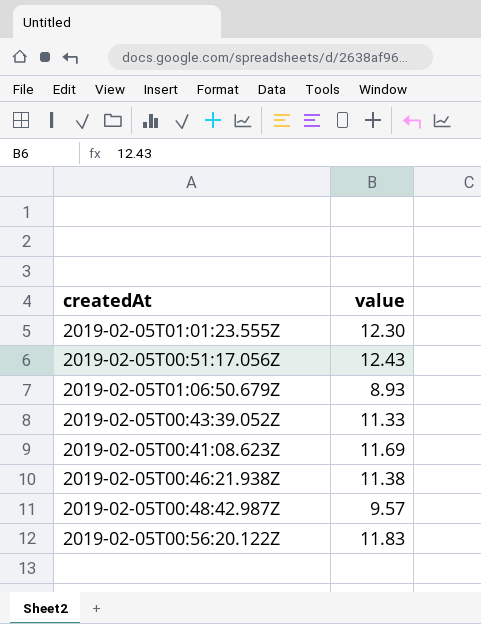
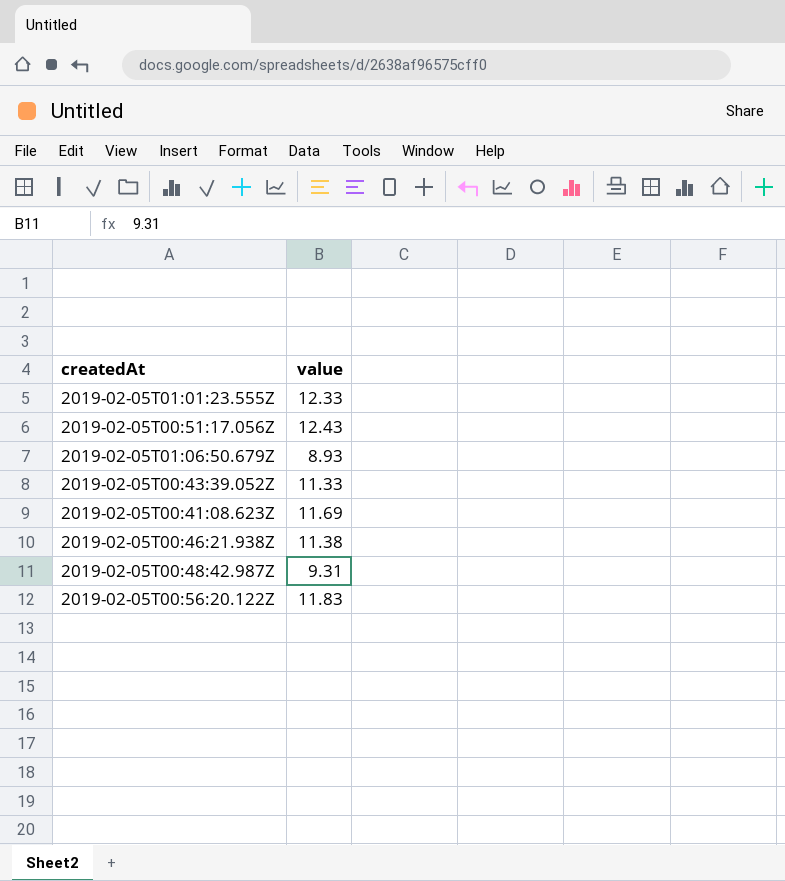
2019-02-05T01:01:23.555Z | value: 12.30 -> 12.33
2019-02-05T00:48:42.987Z | value: 9.57 -> 9.31

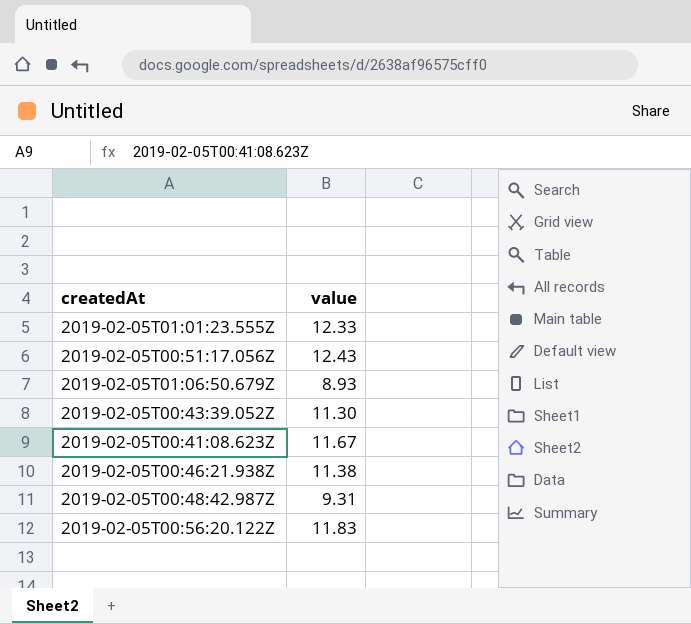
2019-02-05T00:43:39.052Z | value: 11.33 -> 11.30
2019-02-05T00:41:08.623Z | value: 11.69 -> 11.67

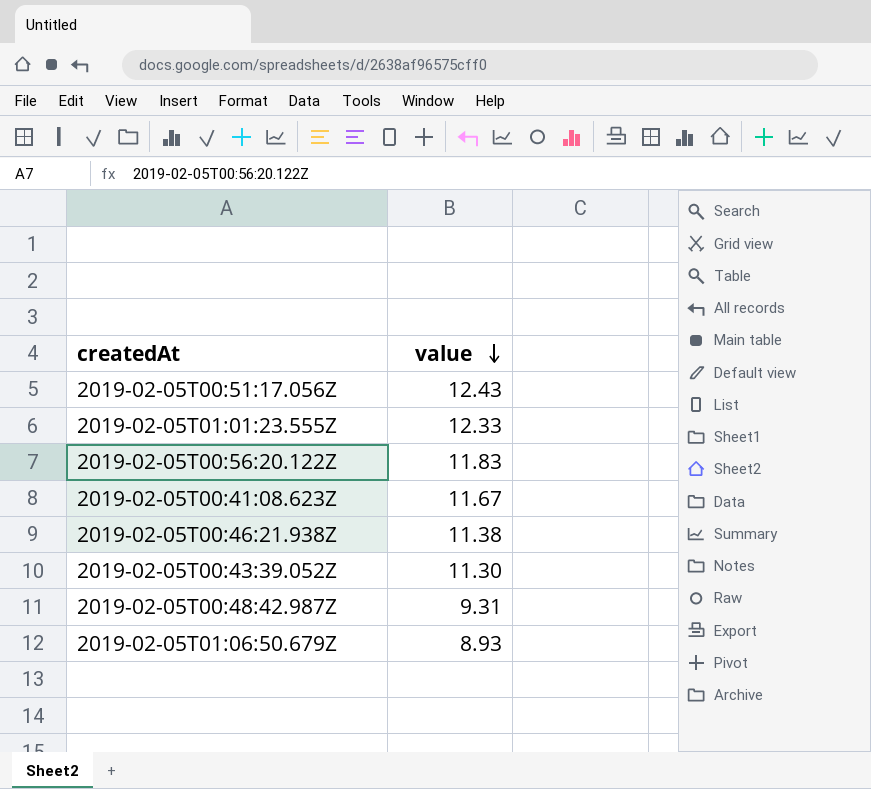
row order: none -> value descending

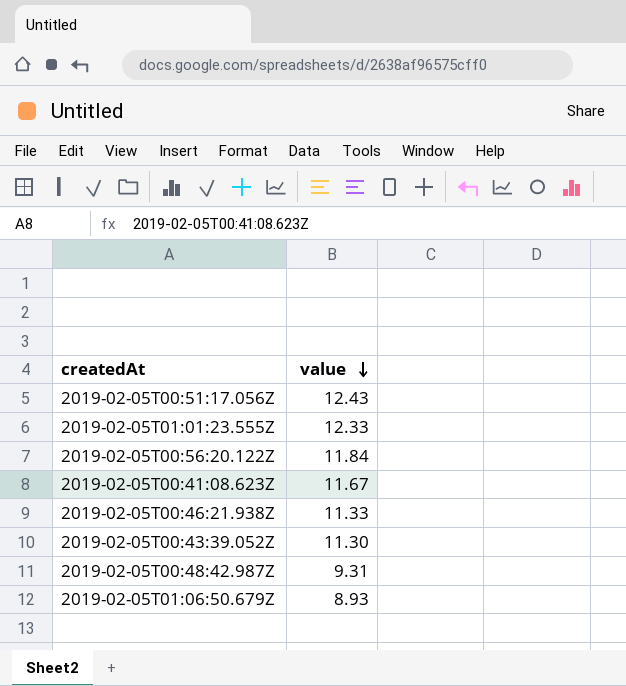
2019-02-05T00:56:20.122Z | value: 11.83 -> 11.84
2019-02-05T00:46:21.938Z | value: 11.38 -> 11.33

